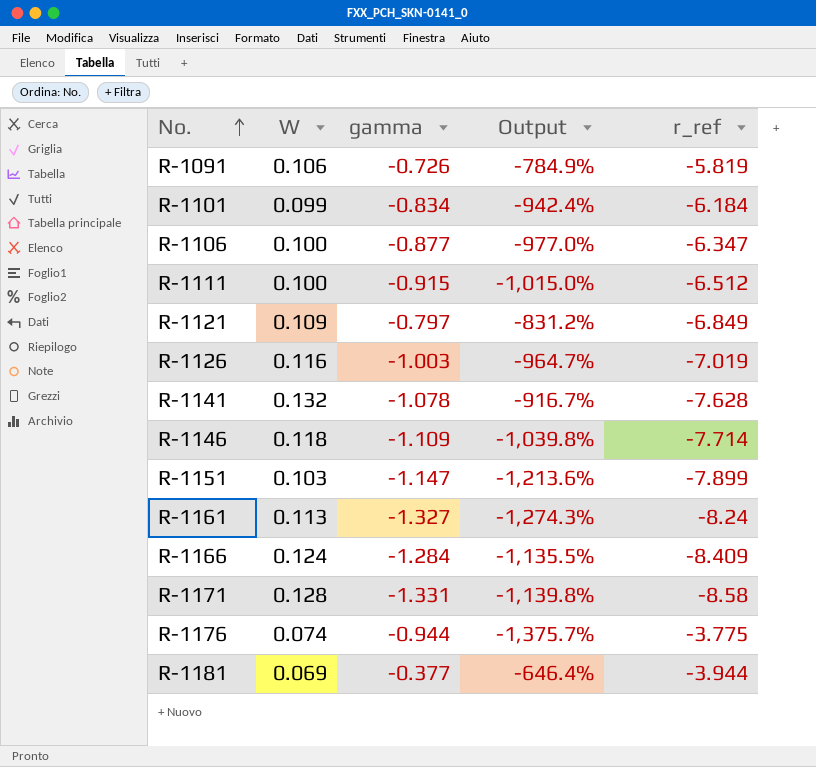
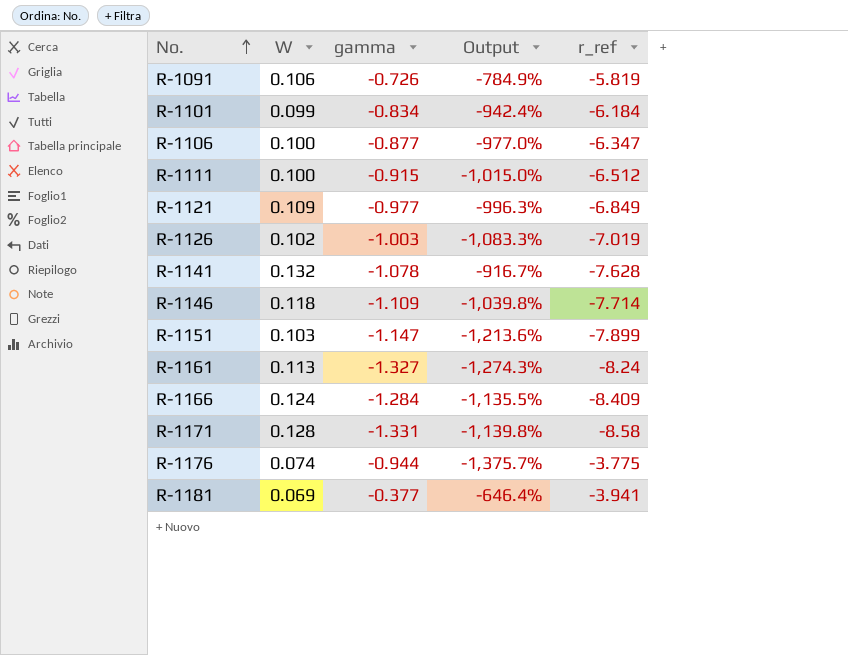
R-1121 | gamma: -0.797 -> -0.977
R-1121 | Output: -831.2% -> -996.3%
R-1126 | W: 0.116 -> 0.102
R-1126 | Output: -964.7% -> -1,083.3%
R-1181 | r_ref: -3.944 -> -3.941

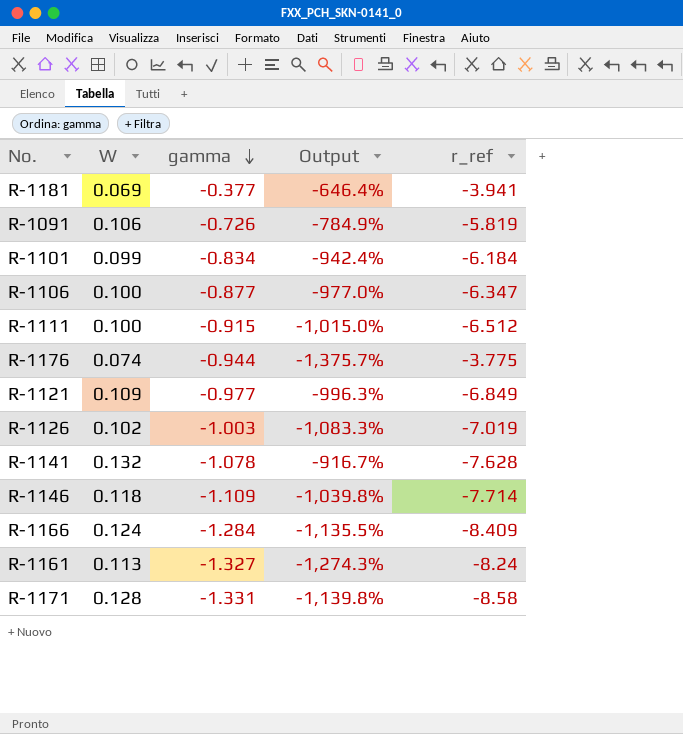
row order: No. ascending -> gamma descending
row R-1151: 0.103 | -1.147 | -1,213.6% | -7.899 -> none

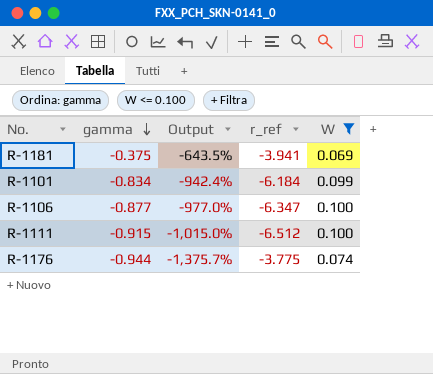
filter: none -> W <= 0.100
column W | position: 2 -> 5
R-1181 | gamma: -0.377 -> -0.375
R-1181 | Output: -646.4% -> -643.5%

